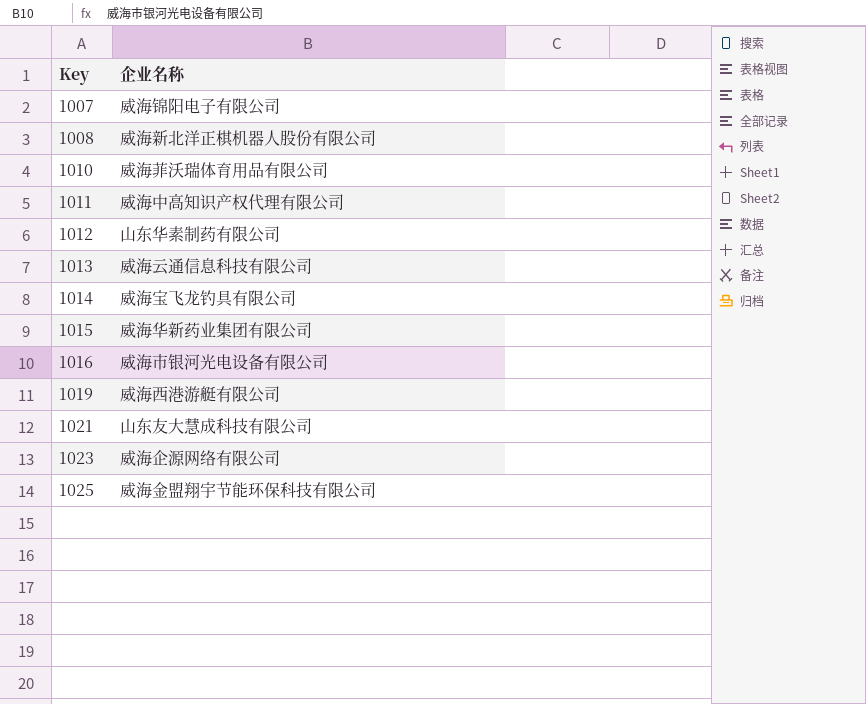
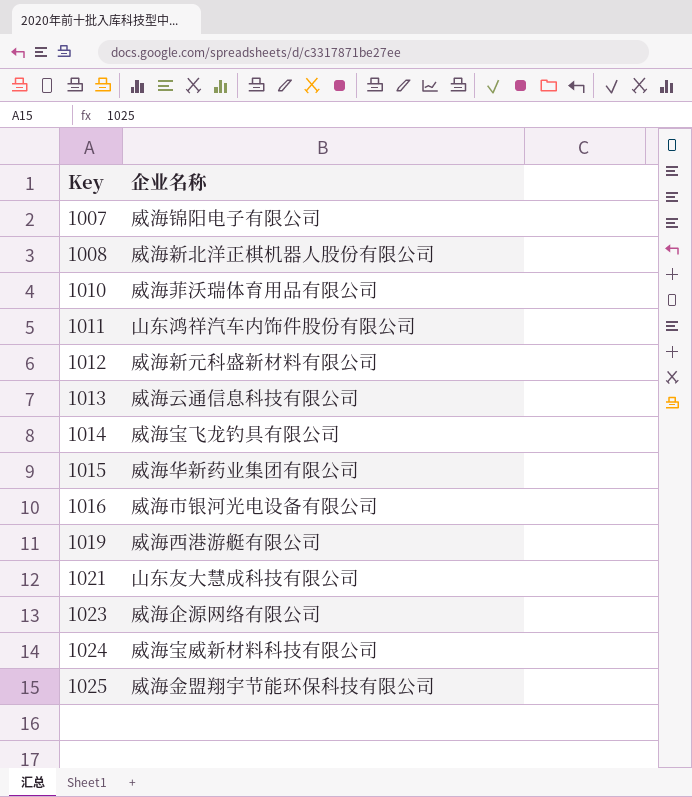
1011 | 企业名称: 威海中高知识产权代理有限公司 -> 山东鸿祥汽车内饰件股份有限公司
1012 | 企业名称: 山东华素制药有限公司 -> 威海新元科盛新材料有限公司
row 1024: none -> 威海宝威新材料科技有限公司

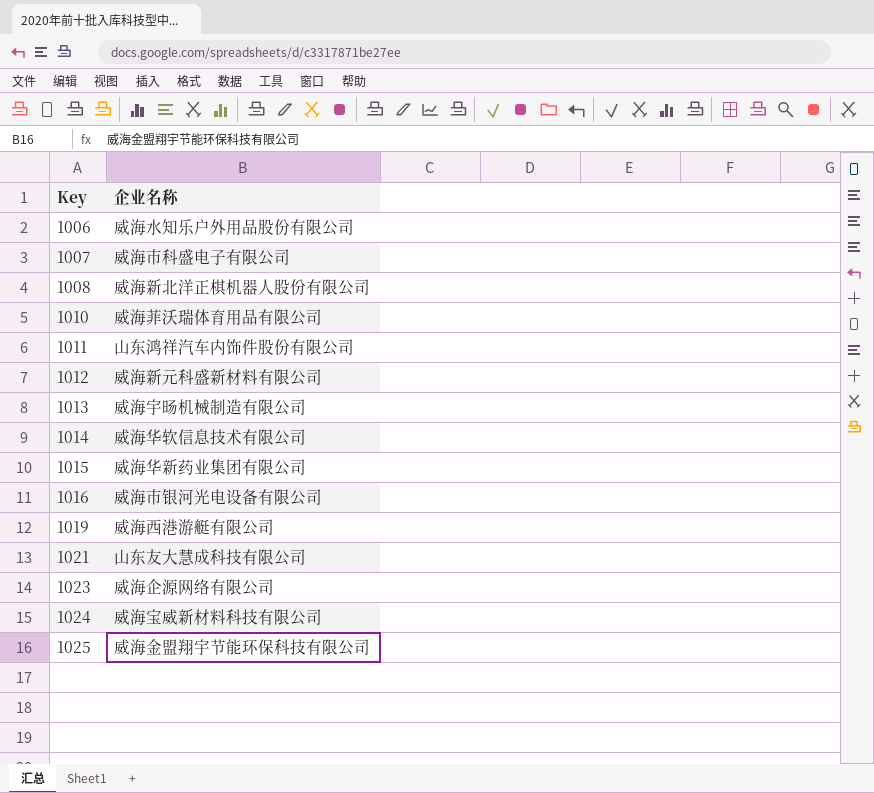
row 1006: none -> 威海水知乐户外用品股份有限公司
1007 | 企业名称: 威海锦阳电子有限公司 -> 威海市科盛电子有限公司
1013 | 企业名称: 威海云通信息科技有限公司 -> 威海宇旸机械制造有限公司
1014 | 企业名称: 威海宝飞龙钓具有限公司 -> 威海华软信息技术有限公司

